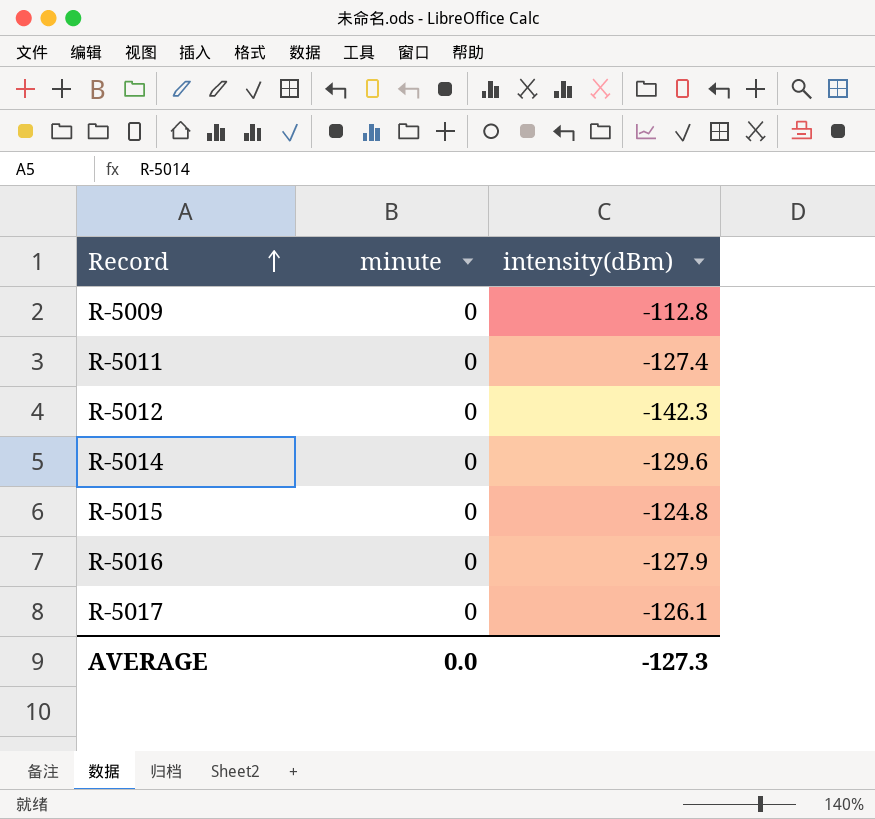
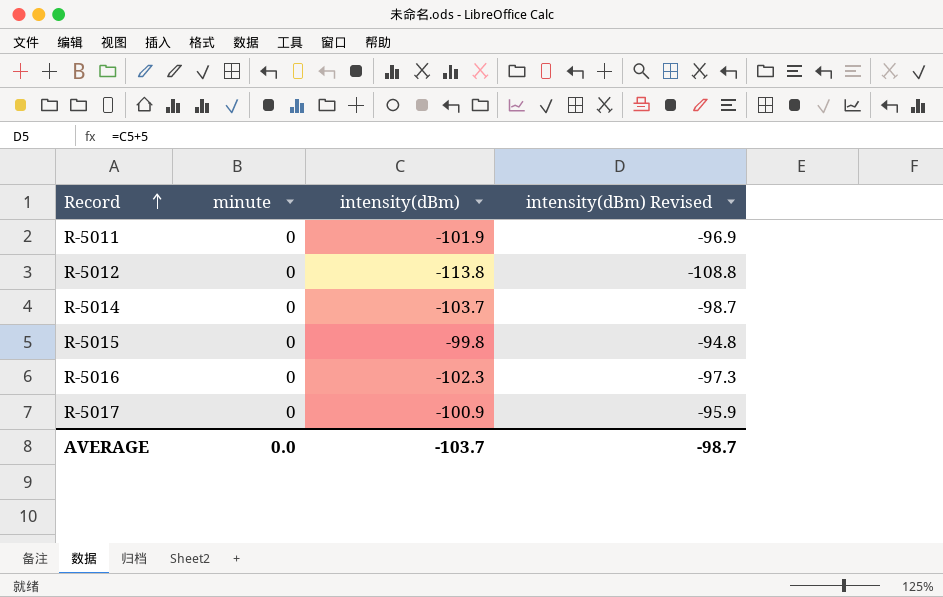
column intensity(dBm) Revised | formula: none -> [intensity(dBm)] + 5
row R-5009: 0 | -112.8 -> none
R-5011 | intensity(dBm): -127.4 -> -101.9
R-5012 | intensity(dBm): -142.3 -> -113.8
R-5014 | intensity(dBm): -129.6 -> -103.7
R-5015 | intensity(dBm): -124.8 -> -99.8
R-5016 | intensity(dBm): -127.9 -> -102.3
R-5017 | intensity(dBm): -126.1 -> -100.9
AVERAGE | intensity(dBm): -127.3 -> -103.7

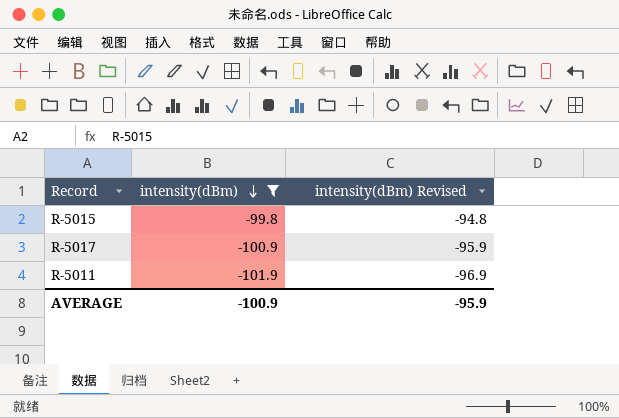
filter: none -> intensity(dBm) >= -101.9
row order: Record ascending -> intensity(dBm) descending
column minute | position: 2 -> none
AVERAGE | intensity(dBm): -103.7 -> -100.9
AVERAGE | intensity(dBm) Revised: -98.7 -> -95.9

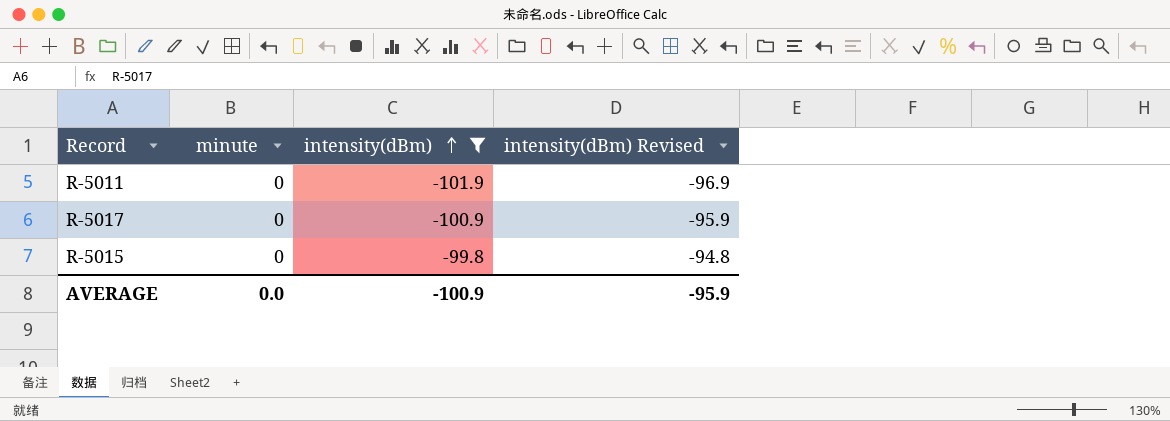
row order: intensity(dBm) descending -> intensity(dBm) ascending
column minute | position: none -> 2

